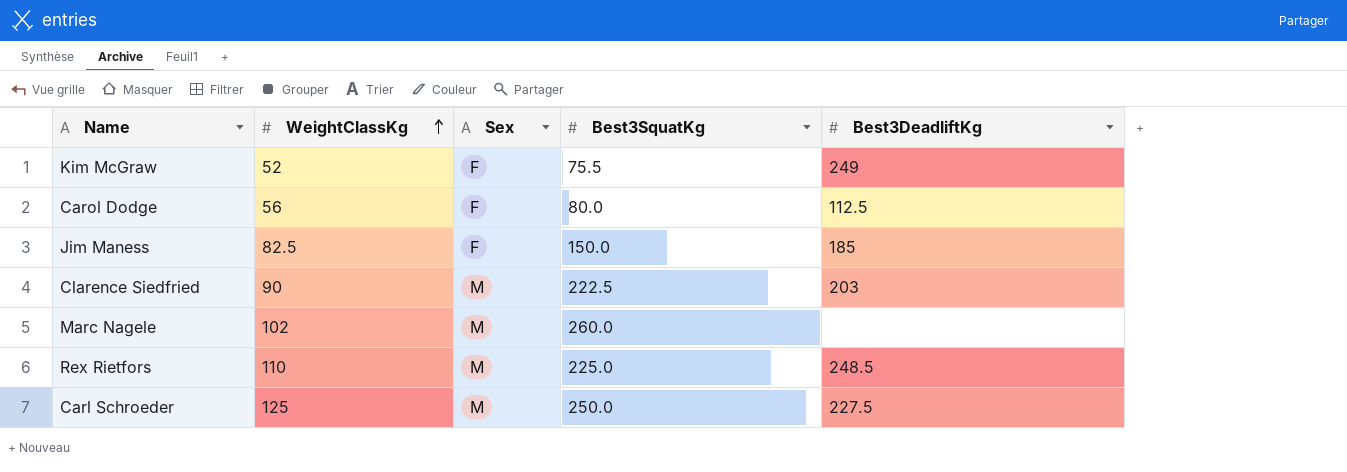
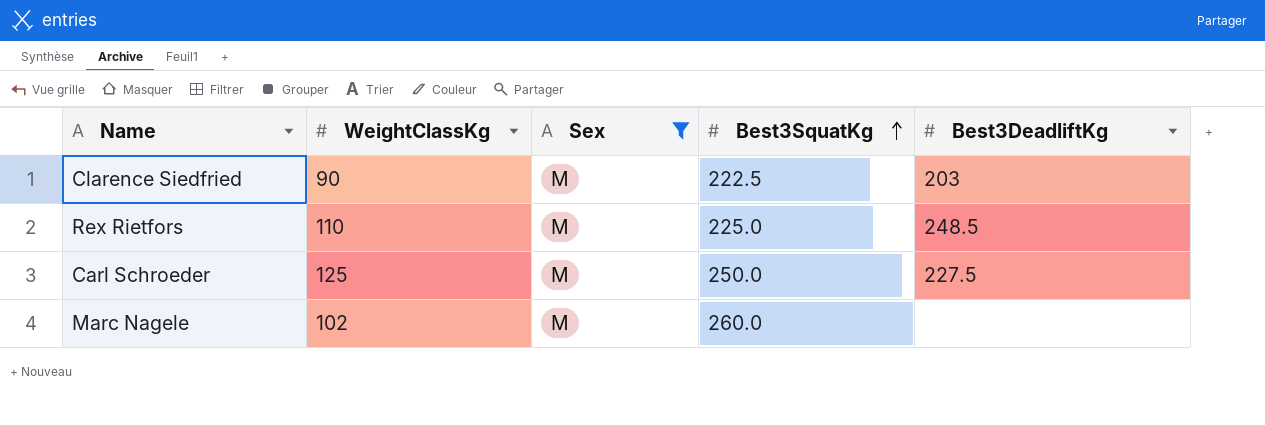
filter: none -> Sex = M
row order: WeightClassKg ascending -> Best3SquatKg ascending

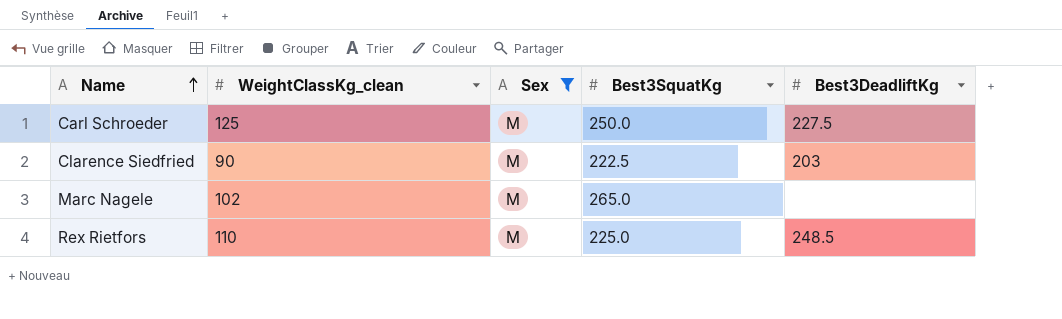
row order: Best3SquatKg ascending -> Name ascending
column name: WeightClassKg -> WeightClassKg_clean
Marc Nagele | Best3SquatKg: 260.0 -> 265.0

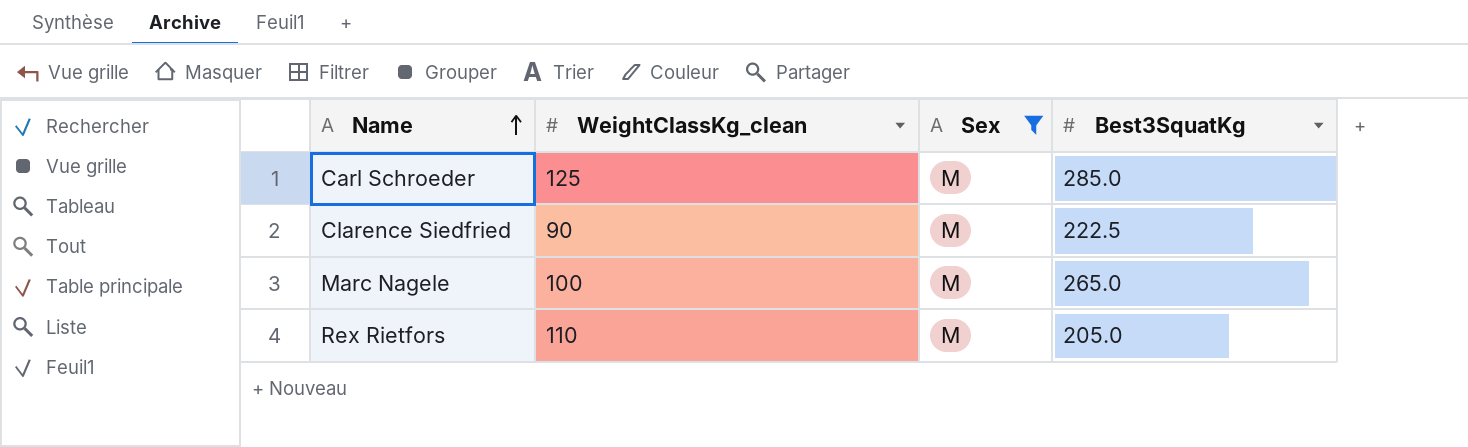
column Best3DeadliftKg | position: 5 -> none
Carl Schroeder | Best3SquatKg: 250.0 -> 285.0
Marc Nagele | WeightClassKg_clean: 102 -> 100
Rex Rietfors | Best3SquatKg: 225.0 -> 205.0

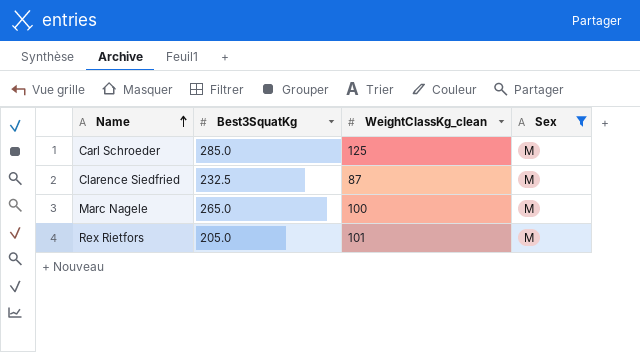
column Best3SquatKg | position: 4 -> 2
Clarence Siedfried | Best3SquatKg: 222.5 -> 232.5
Clarence Siedfried | WeightClassKg_clean: 90 -> 87
Rex Rietfors | WeightClassKg_clean: 110 -> 101

